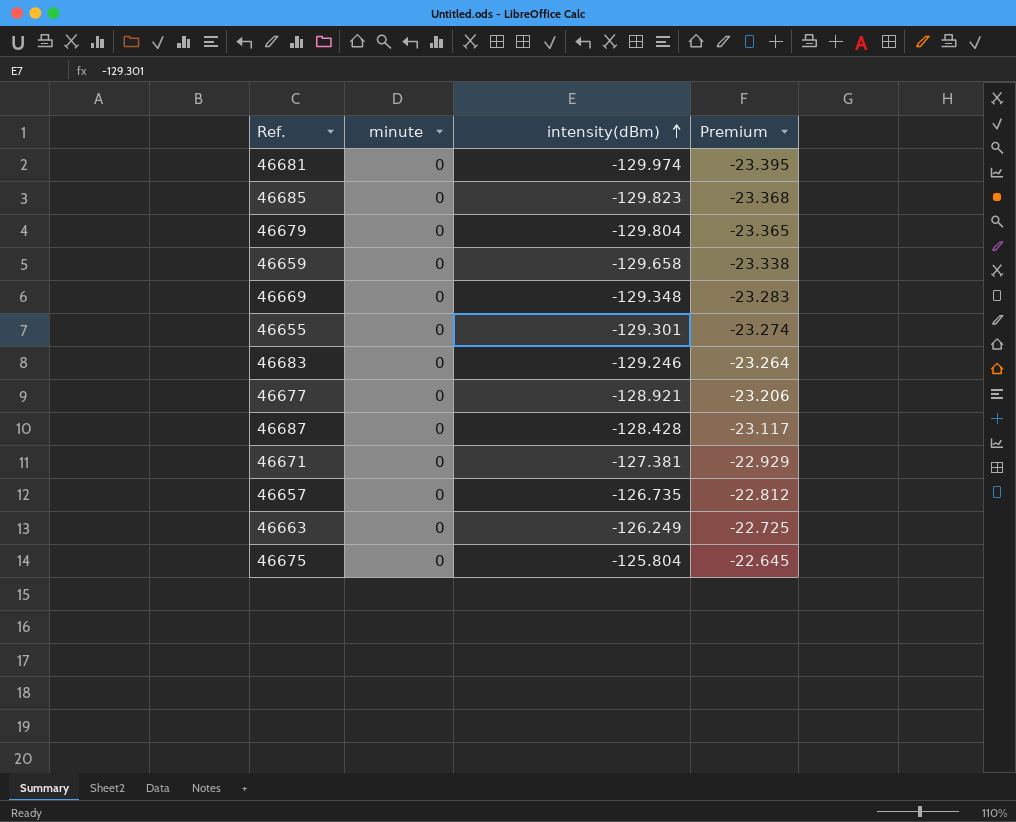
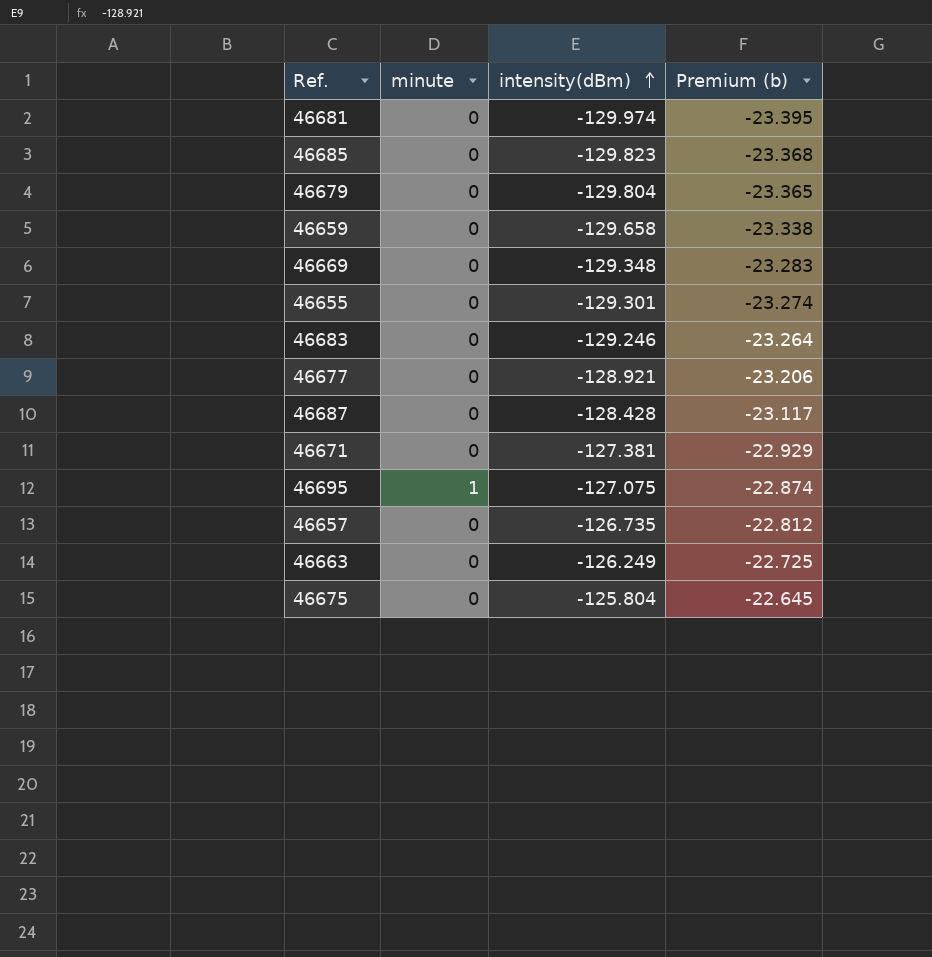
column name: Premium -> Premium (b)
row 46695: none -> 1 | -127.075 | -22.874

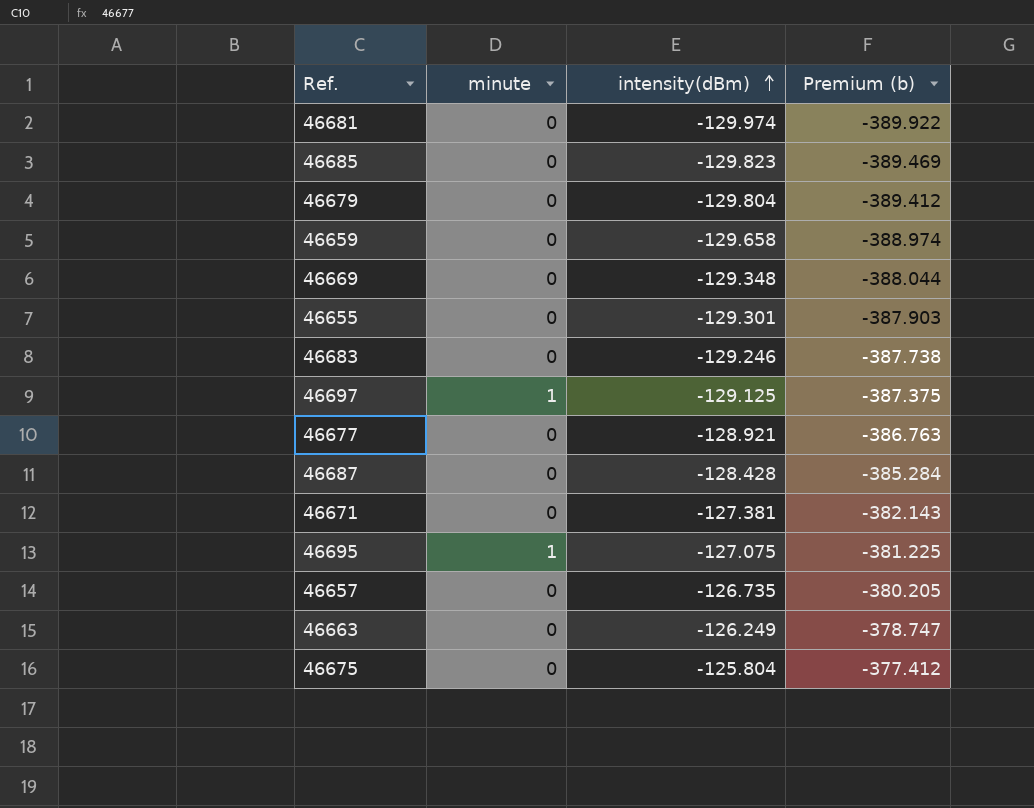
column Premium (b) | formula: [intensity(dBm)] * 0.18 -> [intensity(dBm)] * 3
row 46697: none -> 1 | -129.125 | -387.375

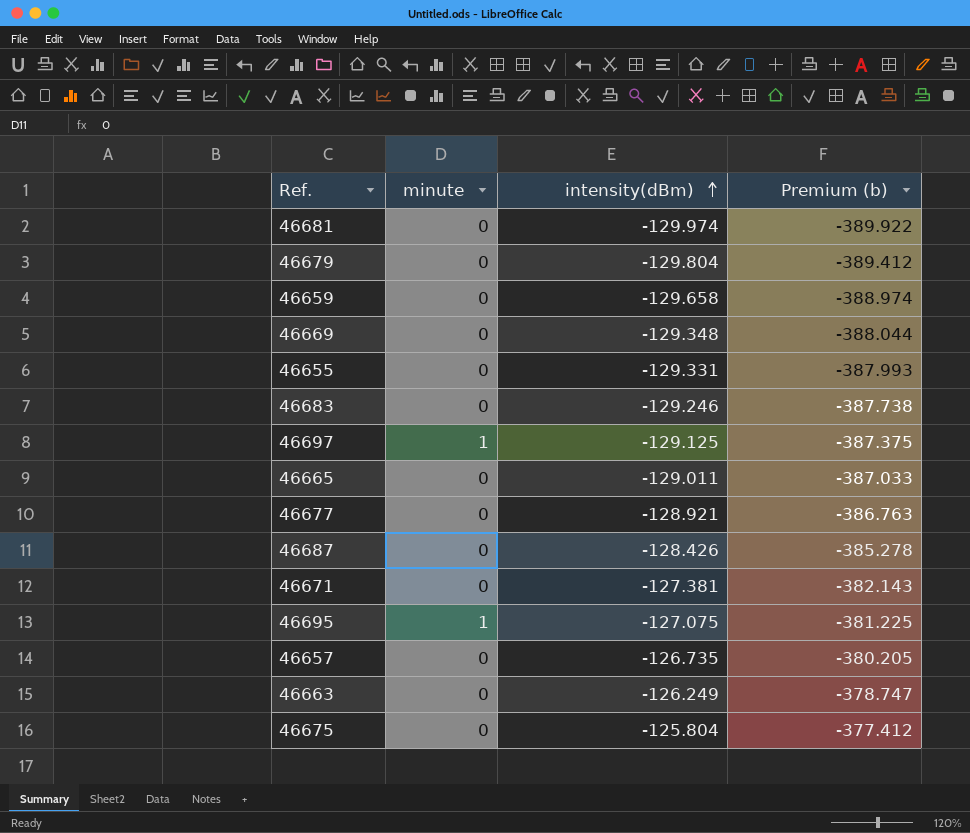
row 46685: 0 | -129.823 | -389.469 -> none
46655 | intensity(dBm): -129.301 -> -129.331
46655 | Premium (b): -387.903 -> -387.993
row 46665: none -> 0 | -129.011 | -387.033
46687 | intensity(dBm): -128.428 -> -128.426
46687 | Premium (b): -385.284 -> -385.278

